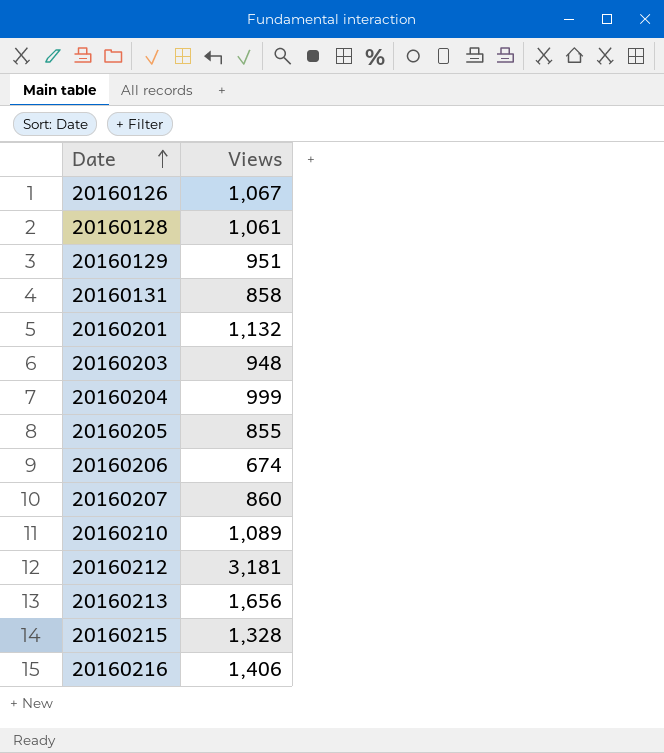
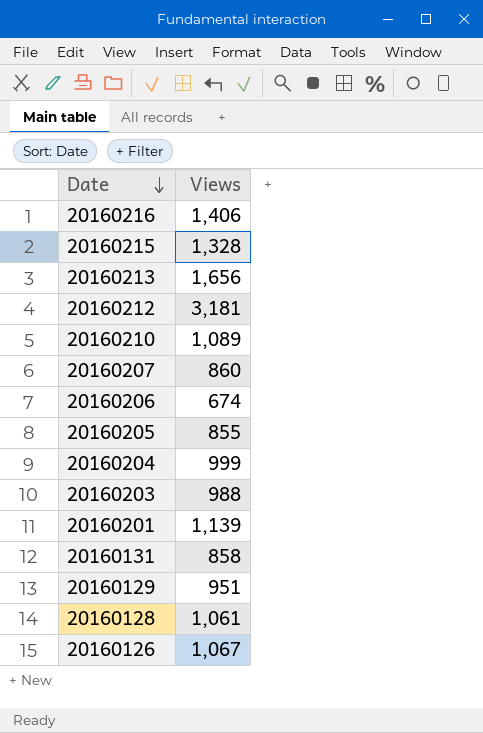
row order: Date ascending -> Date descending
20160203 | Views: 948 -> 988
20160201 | Views: 1,132 -> 1,139

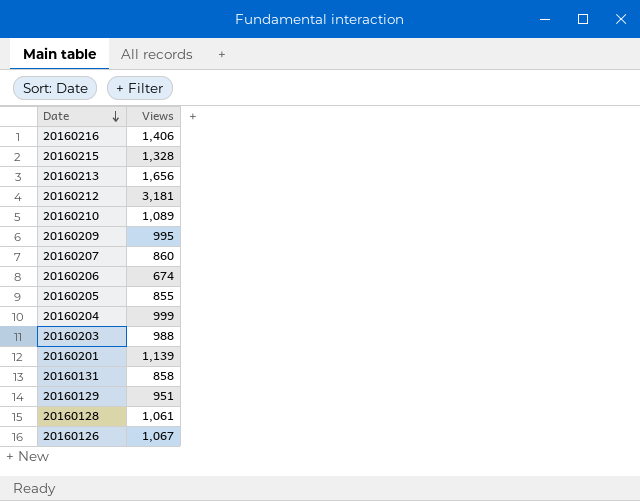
row 20160209: none -> 995

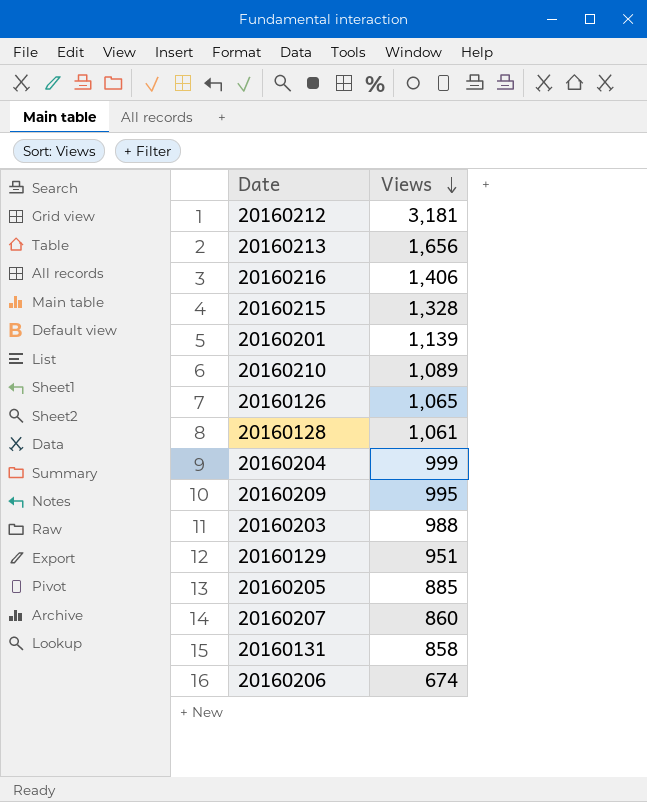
row order: Date descending -> Views descending
20160126 | Views: 1,067 -> 1,065
20160205 | Views: 855 -> 885

